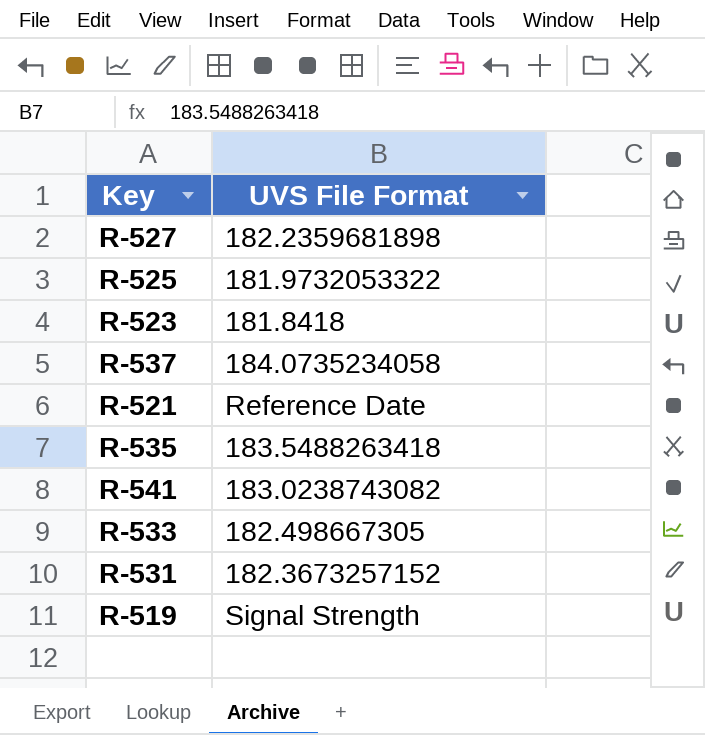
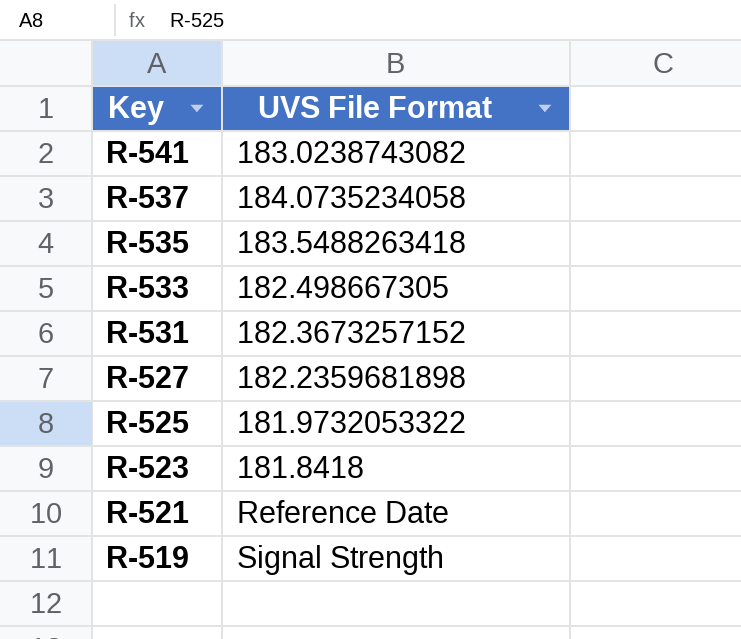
row order: none -> Key descending

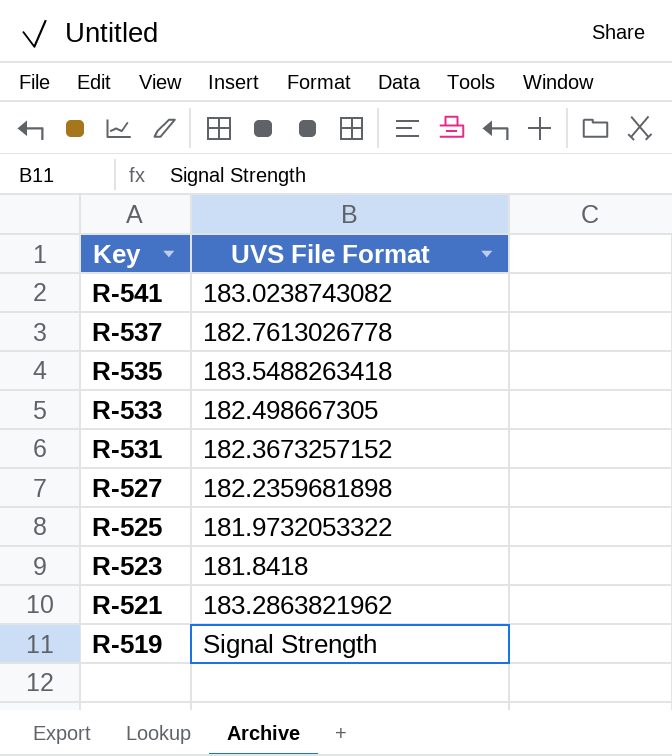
R-537 | UVS File Format: 184.0735234058 -> 182.7613026778
R-521 | UVS File Format: Reference Date -> 183.2863821962

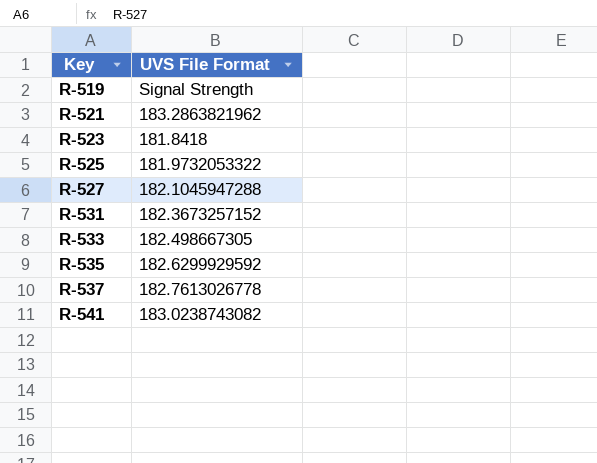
row order: Key descending -> Key ascending
R-527 | UVS File Format: 182.2359681898 -> 182.1045947288
R-535 | UVS File Format: 183.5488263418 -> 182.6299929592

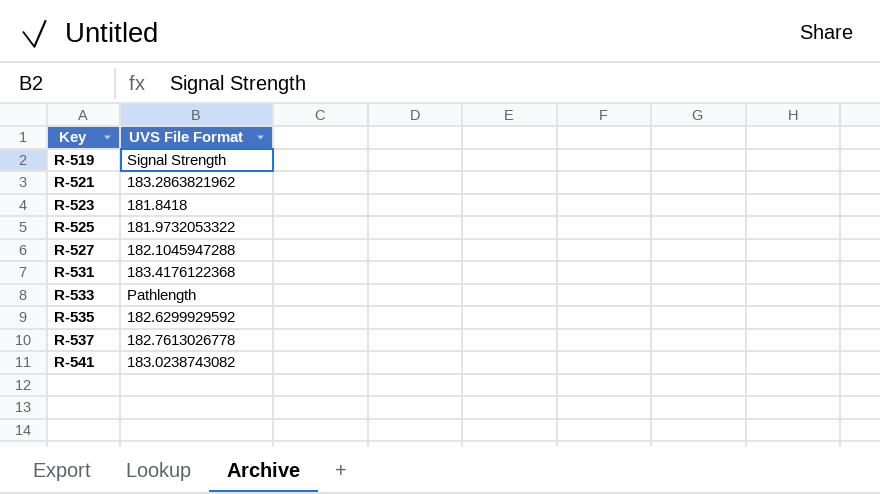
R-531 | UVS File Format: 182.3673257152 -> 183.4176122368
R-533 | UVS File Format: 182.498667305 -> Pathlength

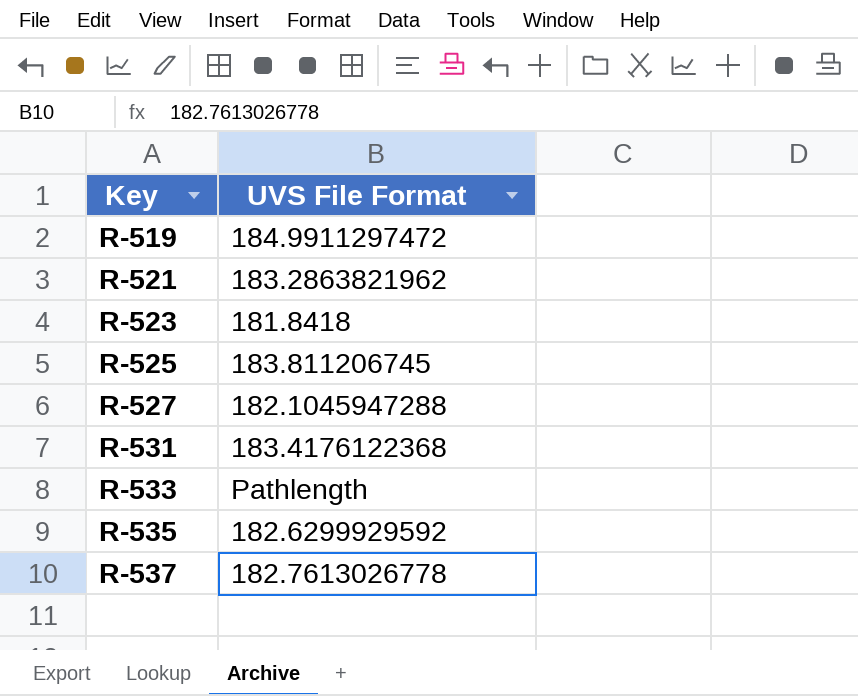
row R-541: 183.0238743082 -> none
R-519 | UVS File Format: Signal Strength -> 184.9911297472
R-525 | UVS File Format: 181.9732053322 -> 183.811206745

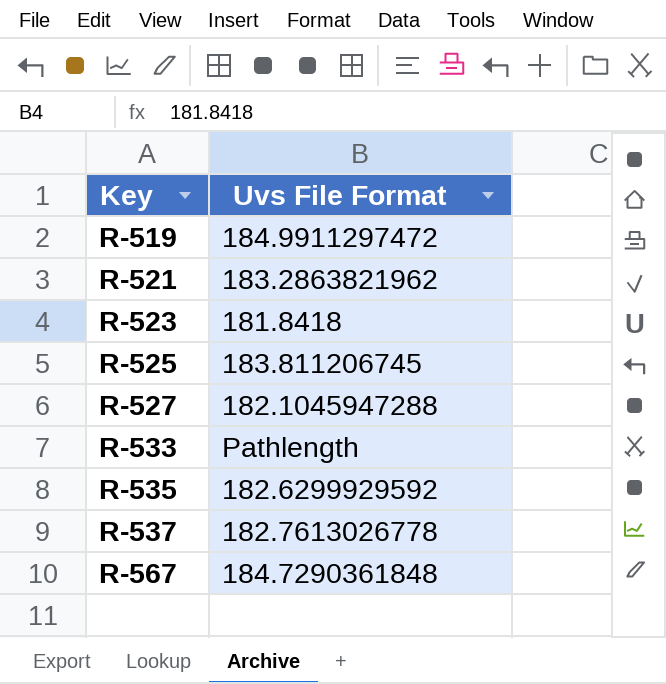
column name: UVS File Format -> Uvs File Format
row R-531: 183.4176122368 -> none
row R-567: none -> 184.7290361848

